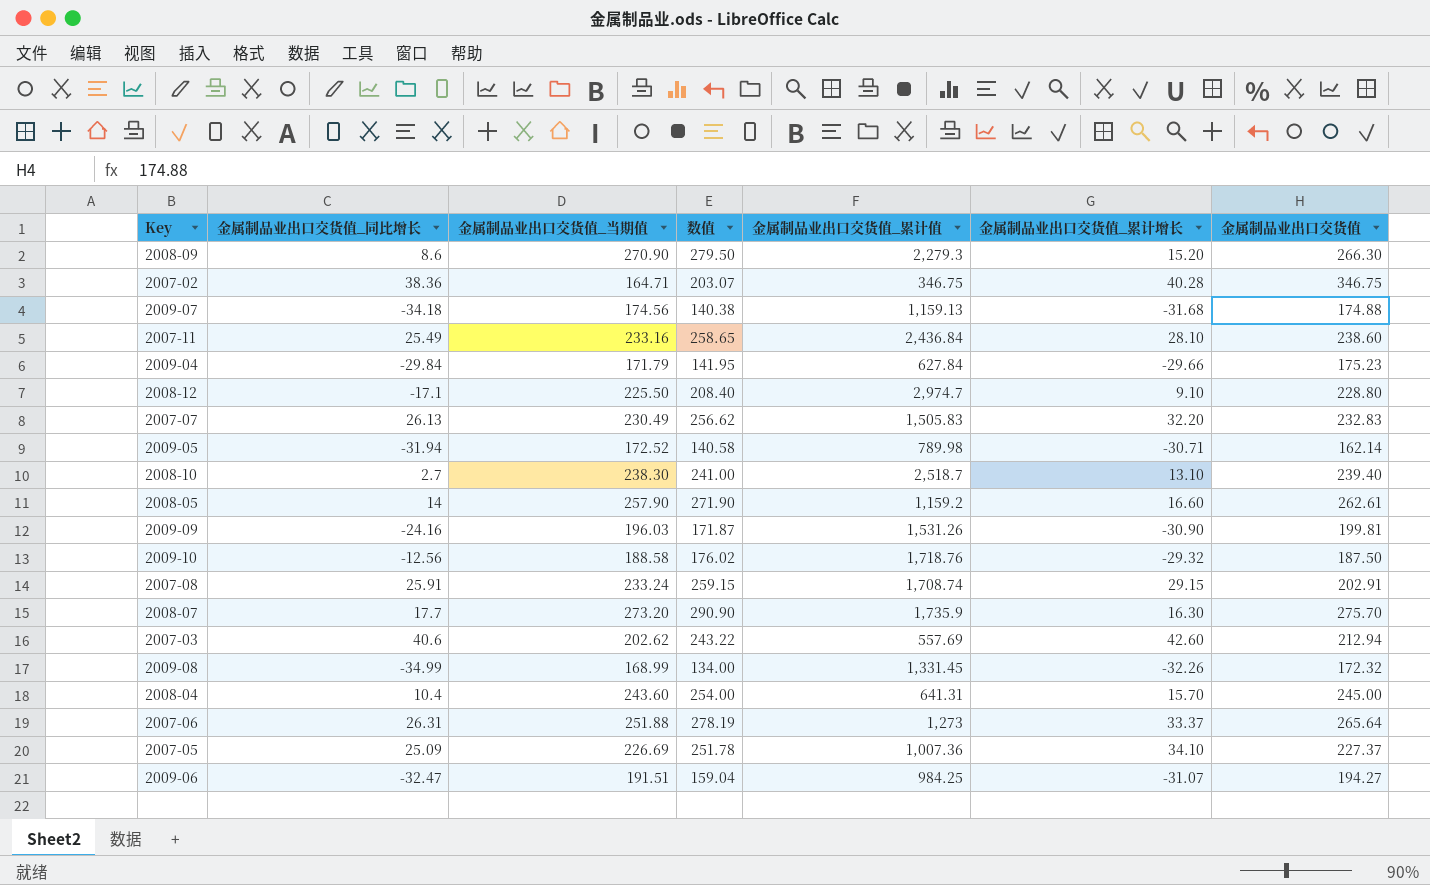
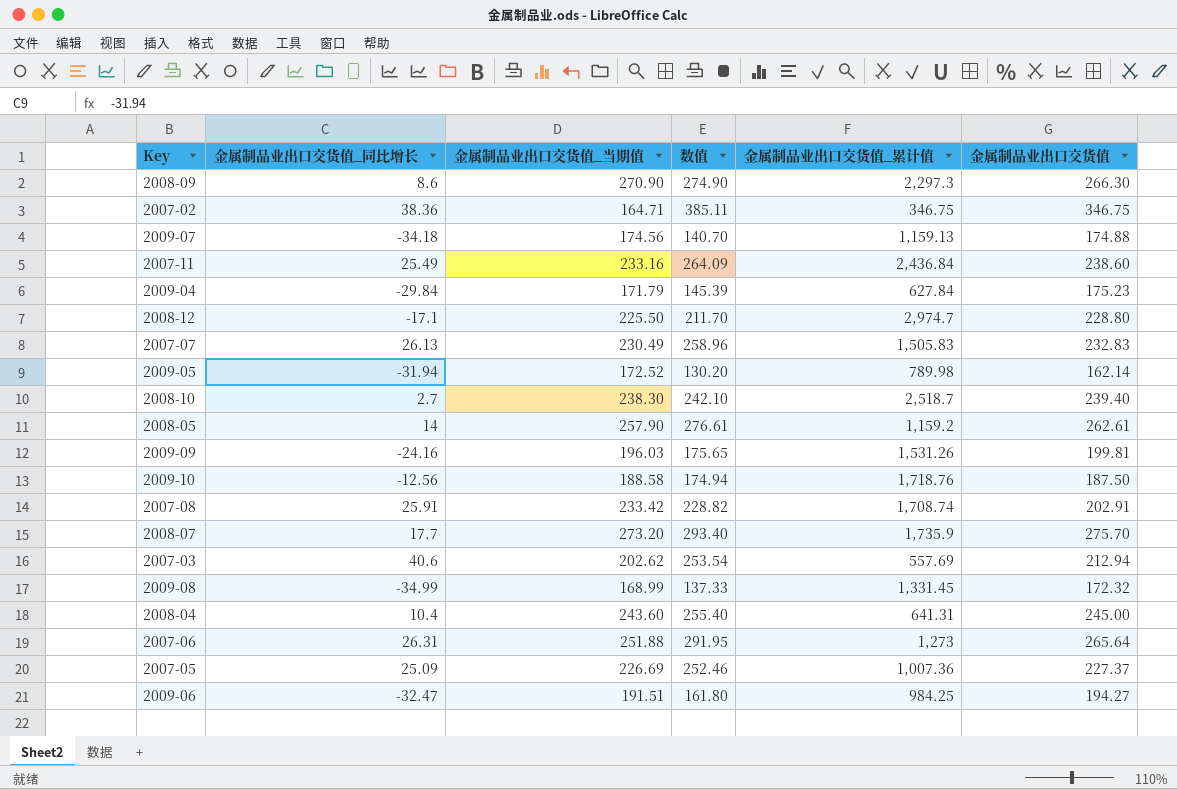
column 金属制品业出口交货值_累计增长 | position: 6 -> none
column 数值 | formula: [金属制品业出口交货值_同比增长] + [金属制品业出口交货值_当期值] -> [金属制品业出口交货值_同比增长] + [金属制品业出口交货值]
2008-09 | 金属制品业出口交货值_累计值: 2,279.3 -> 2,297.3
2007-08 | 金属制品业出口交货值_当期值: 233.24 -> 233.42

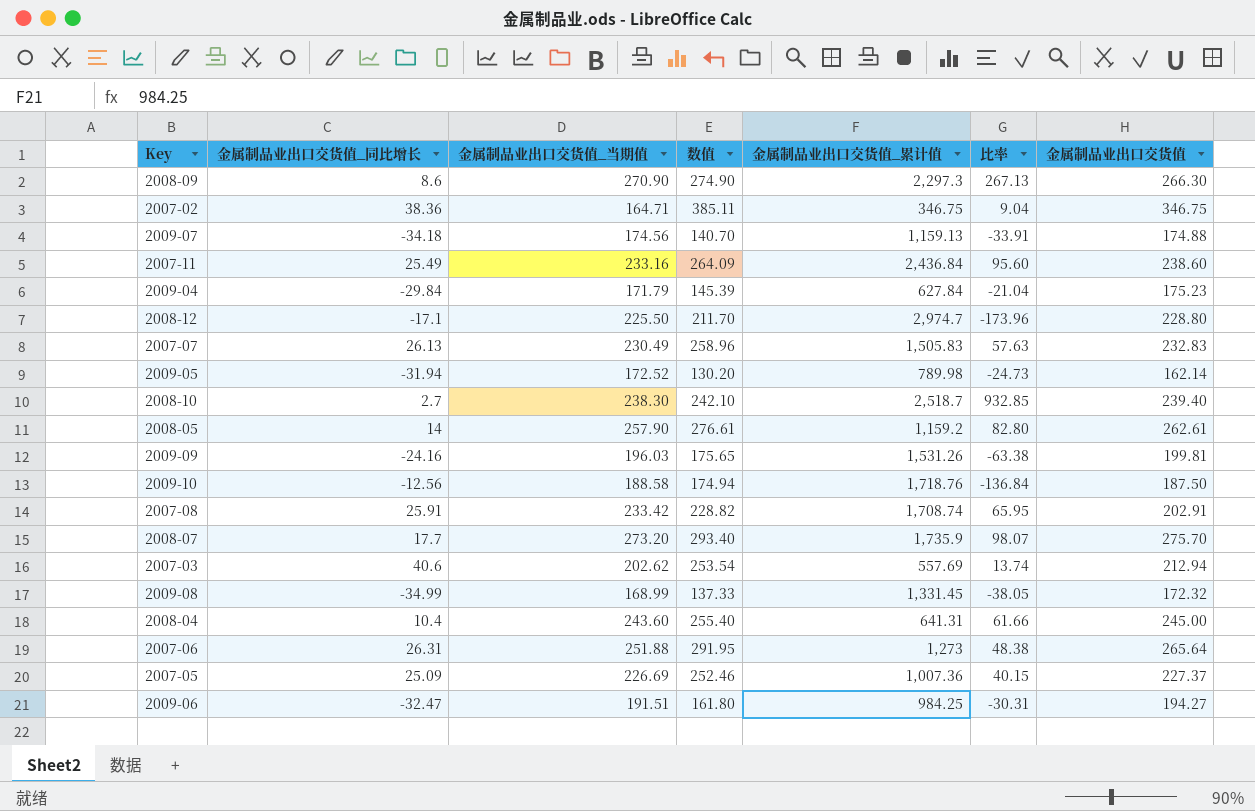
column 比率 | formula: none -> [金属制品业出口交货值_累计值] / [金属制品业出口交货值_同比增长]

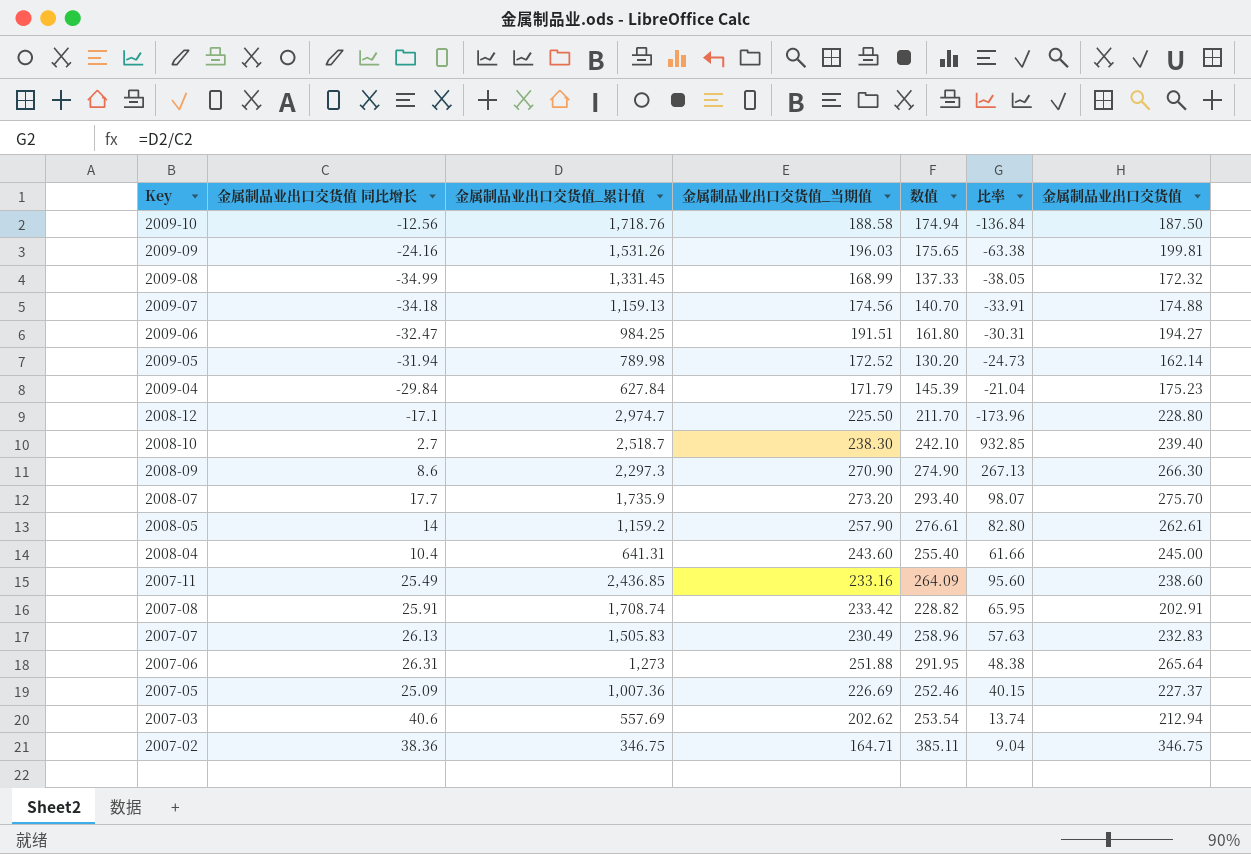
row order: none -> Key descending
column name: 金属制品业出口交货值_同比增长 -> 金属制品业出口交货值 同比增长
column 金属制品业出口交货值_累计值 | position: 5 -> 3
2007-11 | 金属制品业出口交货值_累计值: 2,436.84 -> 2,436.85

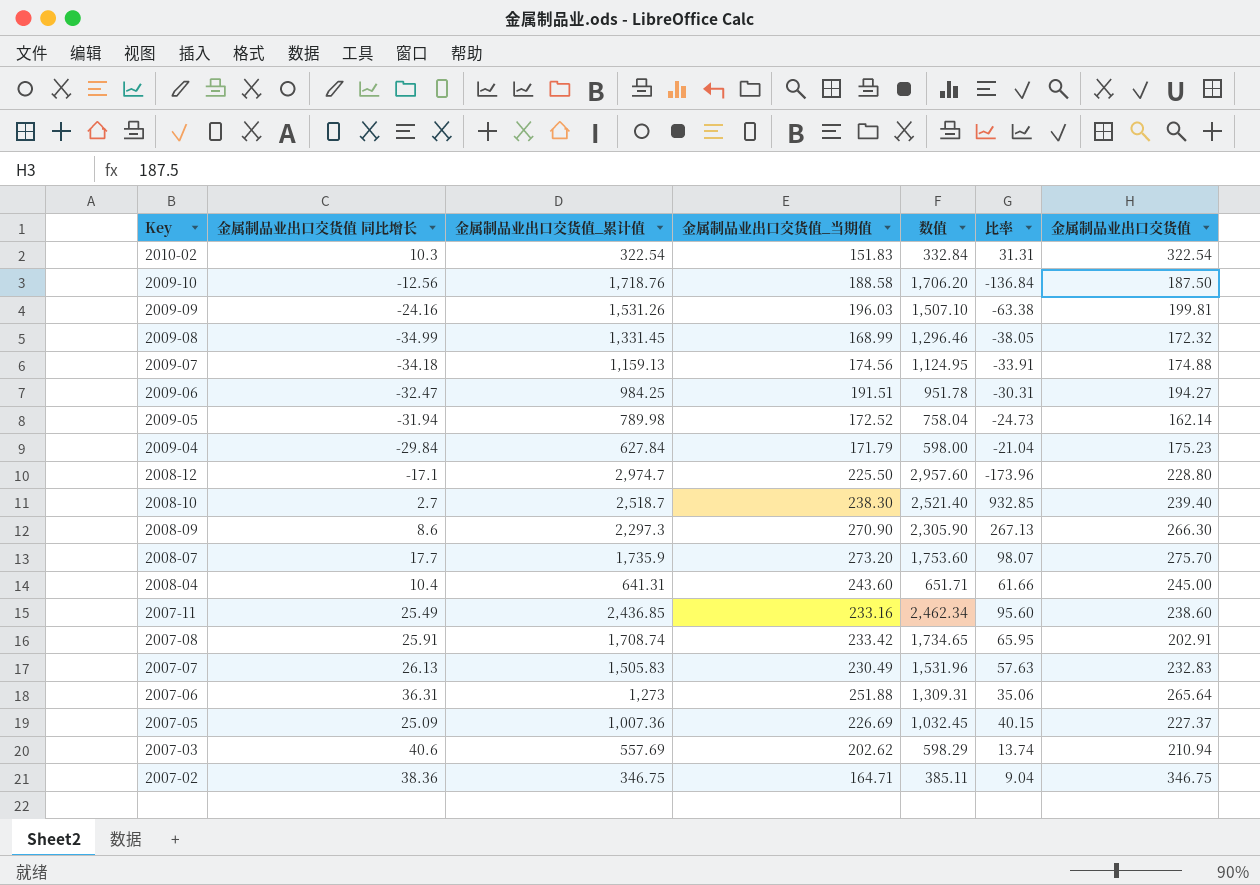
column 数值 | formula: [金属制品业出口交货值 同比增长] + [金属制品业出口交货值] -> [金属制品业出口交货值 同比增长] + [金属制品业出口交货值_累计值]
row 2008-05: 14 | 1,159.2 | 257.90 | 276.61 | 82.80 | 262.61 -> none
row 2010-02: none -> 10.3 | 322.54 | 151.83 | 332.84 | 31.31 | 322.54
2007-06 | 金属制品业出口交货值 同比增长: 26.31 -> 36.31
2007-06 | 比率: 48.38 -> 35.06
2007-03 | 金属制品业出口交货值: 212.94 -> 210.94

